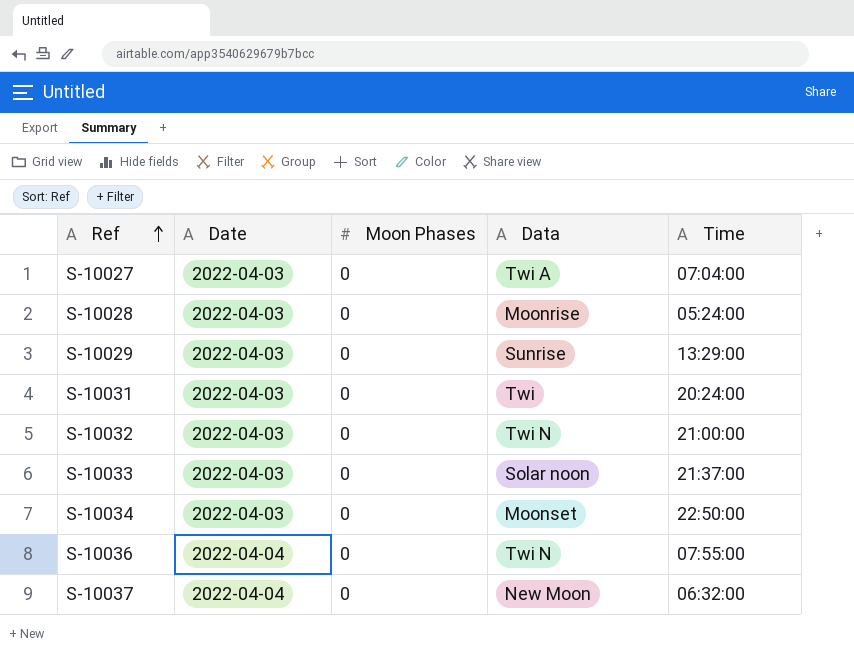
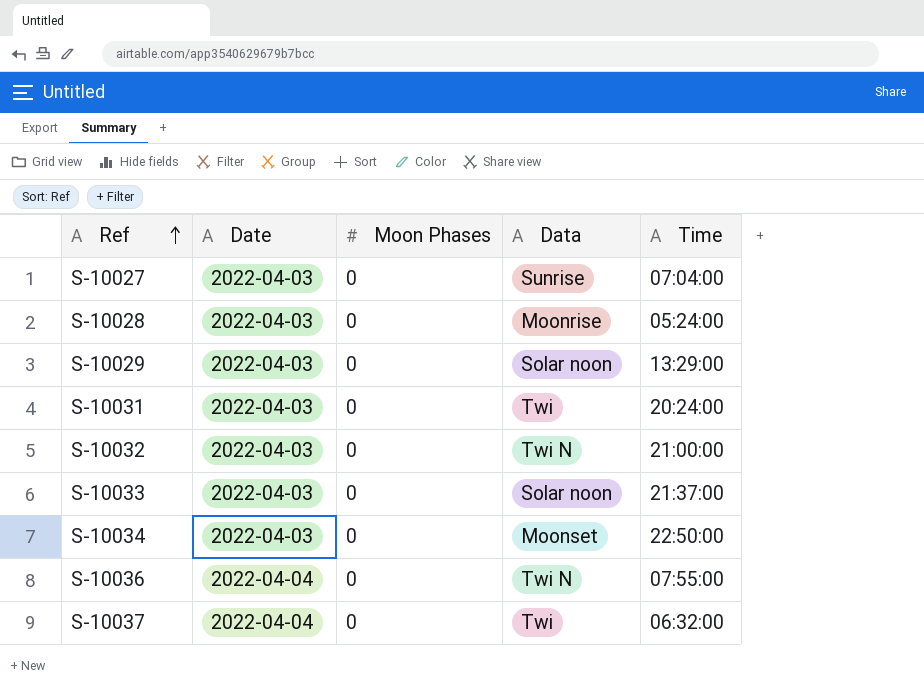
S-10027 | Data: Twi A -> Sunrise
S-10029 | Data: Sunrise -> Solar noon
S-10037 | Data: New Moon -> Twi

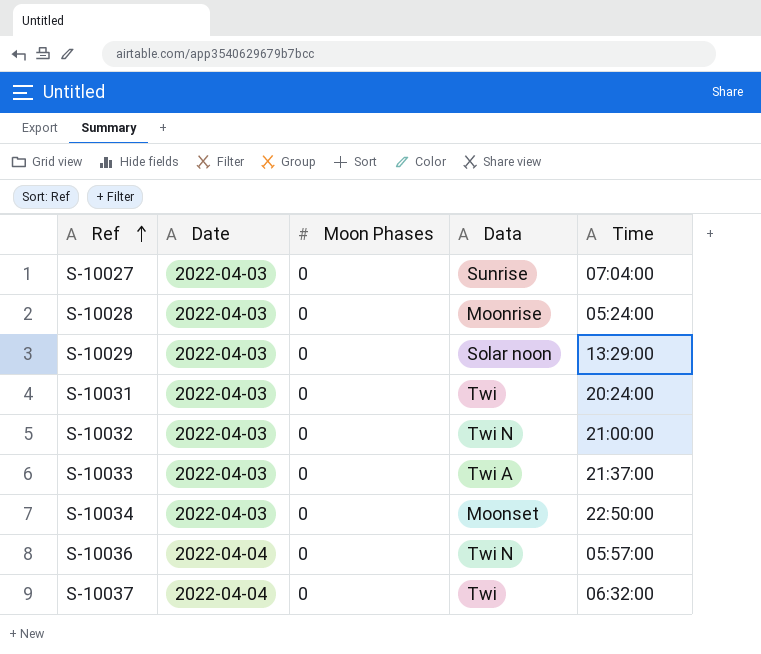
S-10033 | Data: Solar noon -> Twi A
S-10036 | Time: 07:55:00 -> 05:57:00

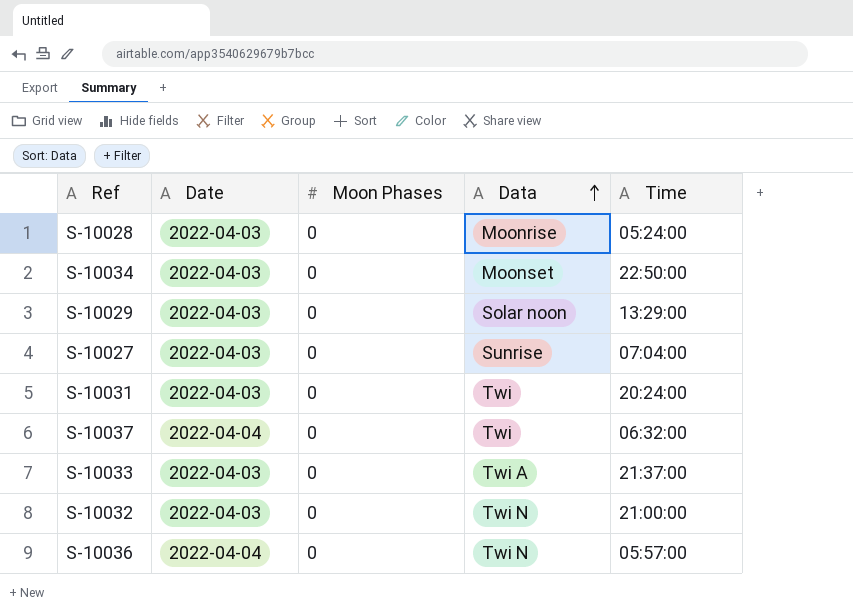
row order: Ref ascending -> Data ascending

